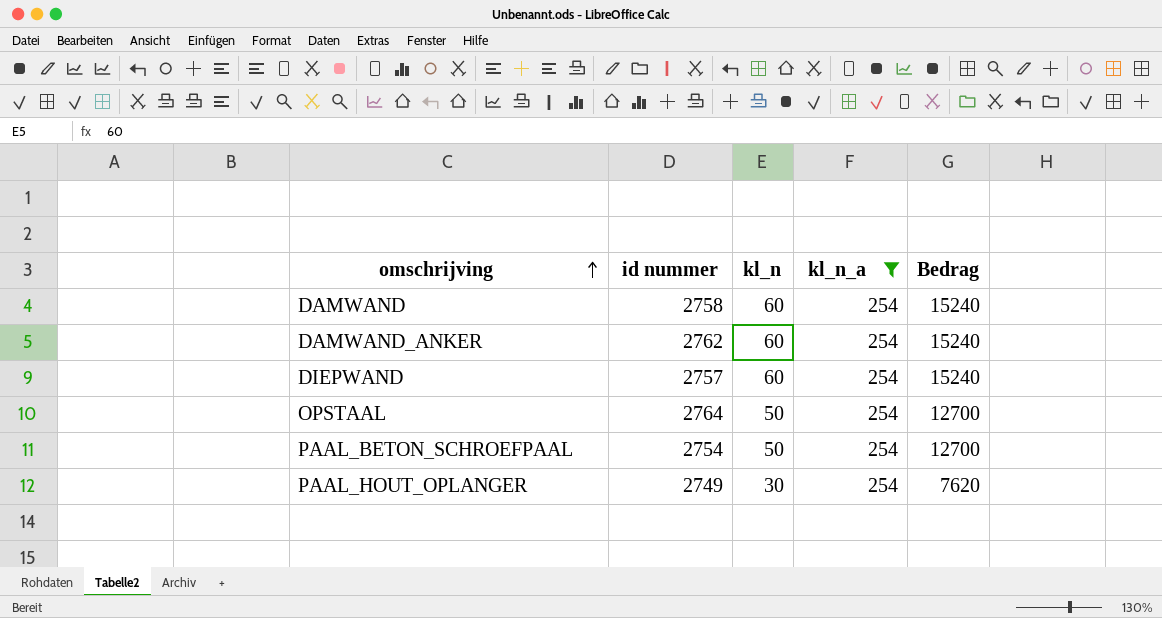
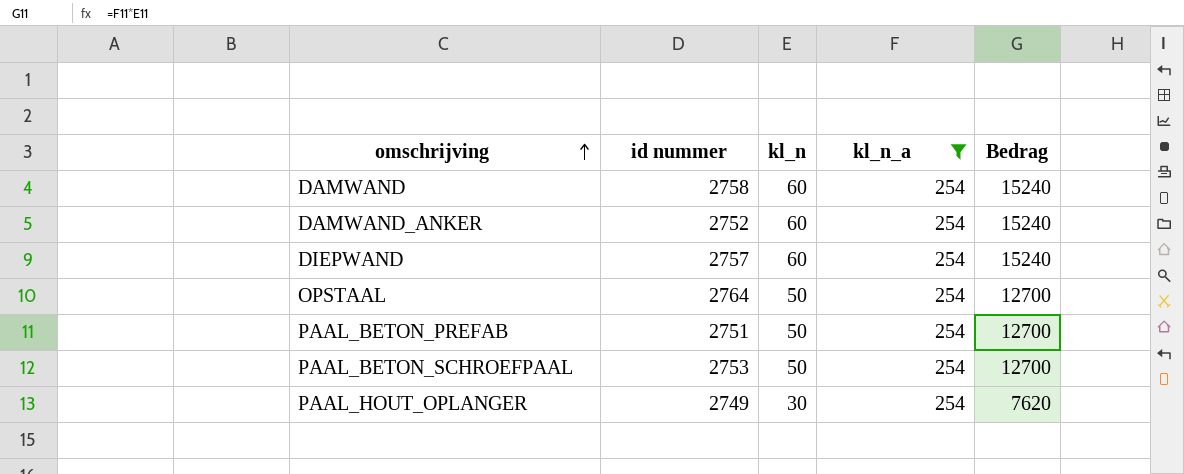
DAMWAND_ANKER | id nummer: 2762 -> 2752
row PAAL_BETON_PREFAB: none -> 2751 | 50 | 254 | 12700
PAAL_BETON_SCHROEFPAAL | id nummer: 2754 -> 2753

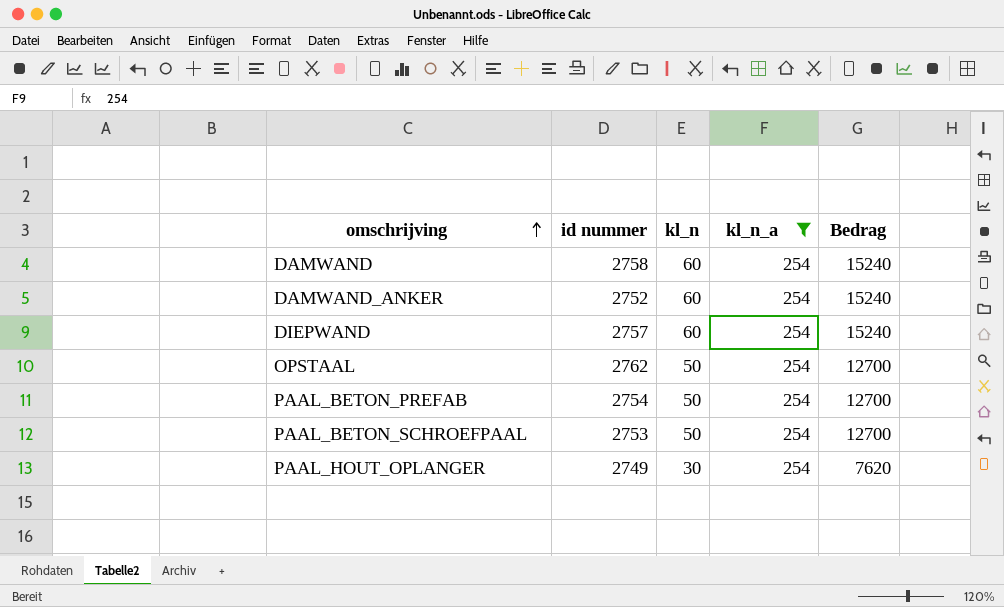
OPSTAAL | id nummer: 2764 -> 2762
PAAL_BETON_PREFAB | id nummer: 2751 -> 2754

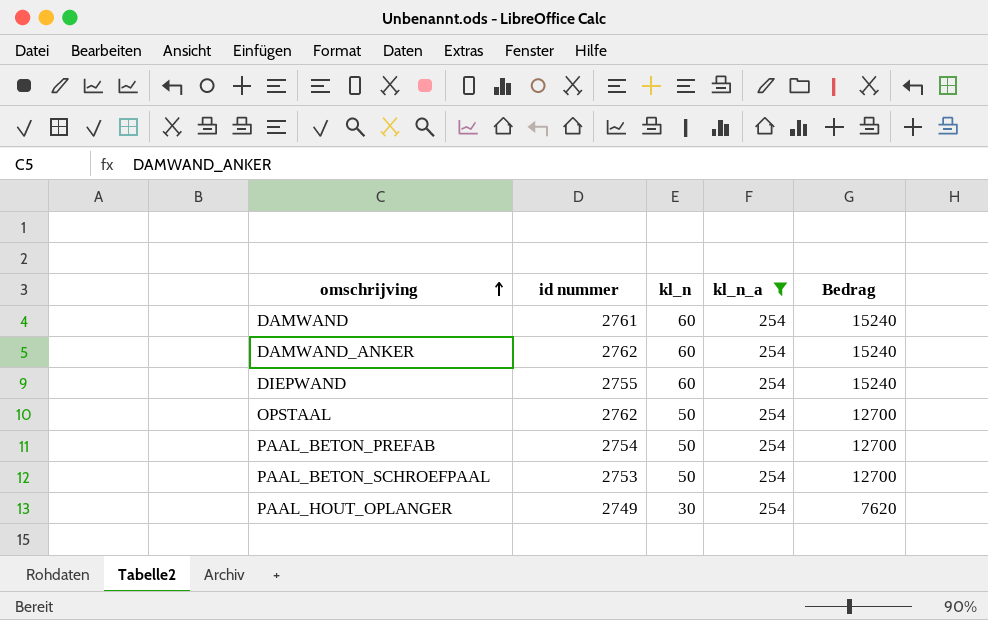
DAMWAND | id nummer: 2758 -> 2761
DAMWAND_ANKER | id nummer: 2752 -> 2762
DIEPWAND | id nummer: 2757 -> 2755

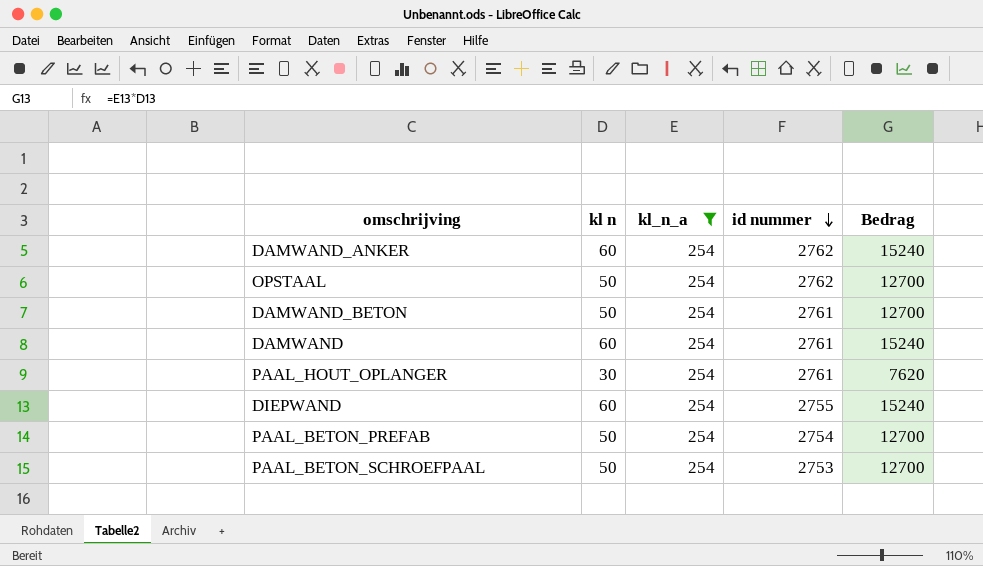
row order: omschrijving ascending -> id nummer descending
column name: kl_n -> kl n
column id nummer | position: 2 -> 4
row DAMWAND_BETON: none -> 50 | 254 | 2761 | 12700
PAAL_HOUT_OPLANGER | id nummer: 2749 -> 2761

